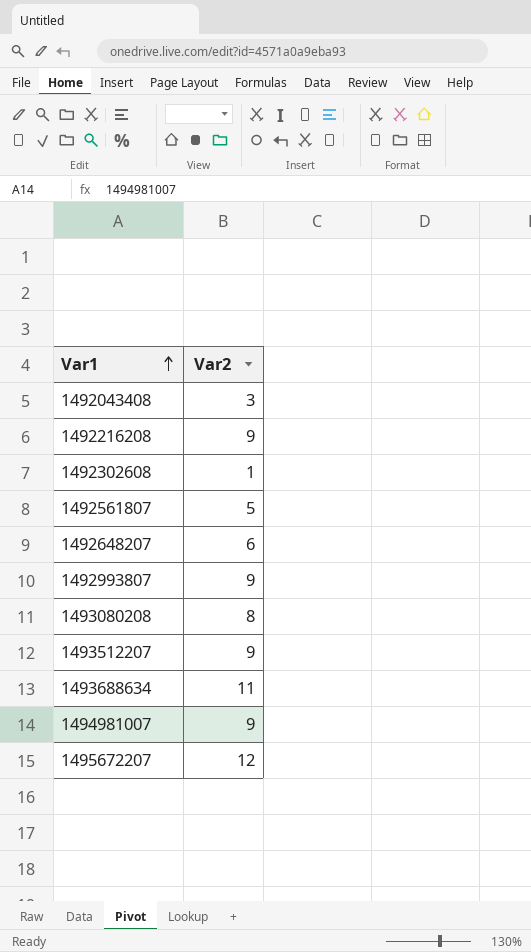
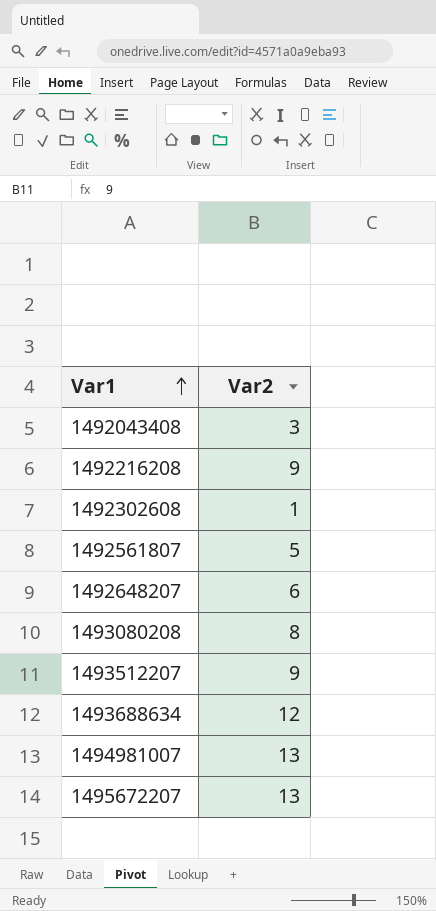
row 1492993807: 9 -> none
1493688634 | Var2: 11 -> 12
1494981007 | Var2: 9 -> 13
1495672207 | Var2: 12 -> 13

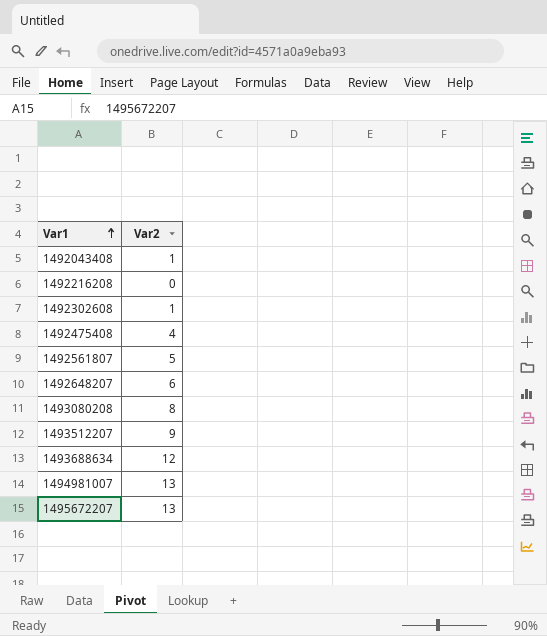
1492043408 | Var2: 3 -> 1
1492216208 | Var2: 9 -> 0
row 1492475408: none -> 4

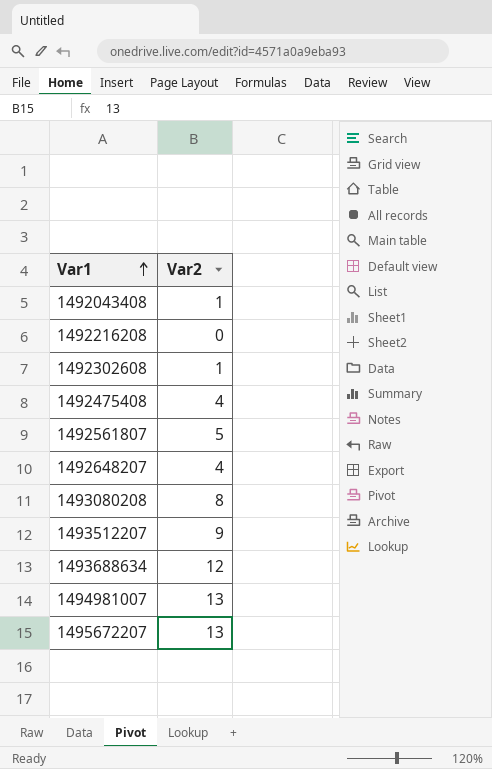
1492648207 | Var2: 6 -> 4

